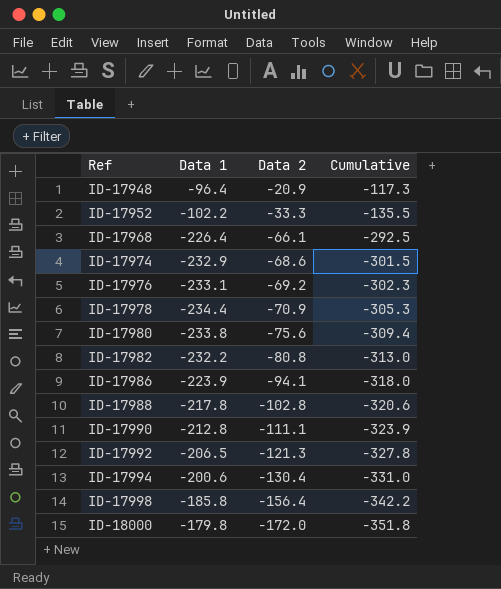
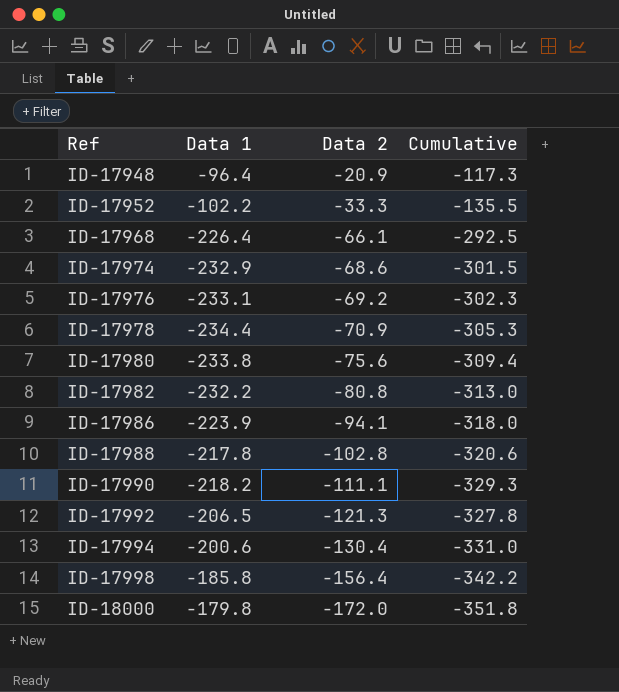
ID-17990 | Data 1: -212.8 -> -218.2
ID-17990 | Cumulative: -323.9 -> -329.3

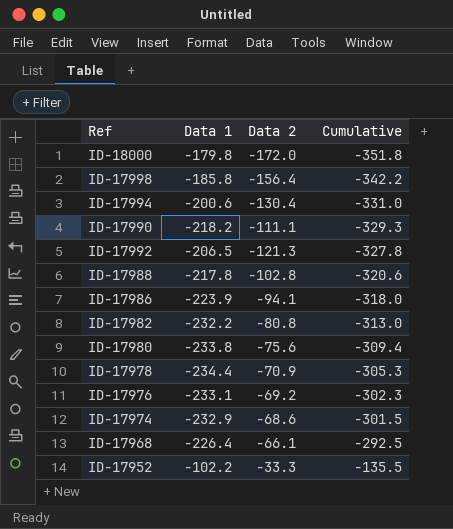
row order: Ref ascending -> Cumulative ascending
row ID-17948: -96.4 | -20.9 | -117.3 -> none

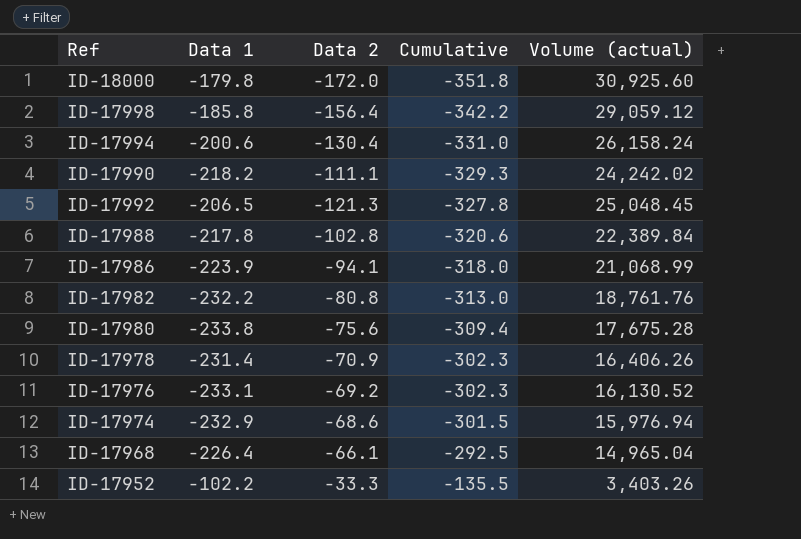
column Volume (actual) | formula: none -> [Data 1] * [Data 2]
ID-17978 | Data 1: -234.4 -> -231.4
ID-17978 | Cumulative: -305.3 -> -302.3

